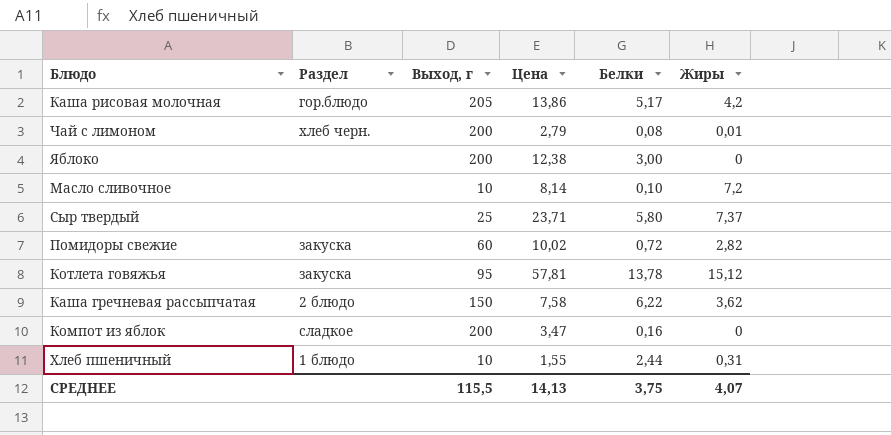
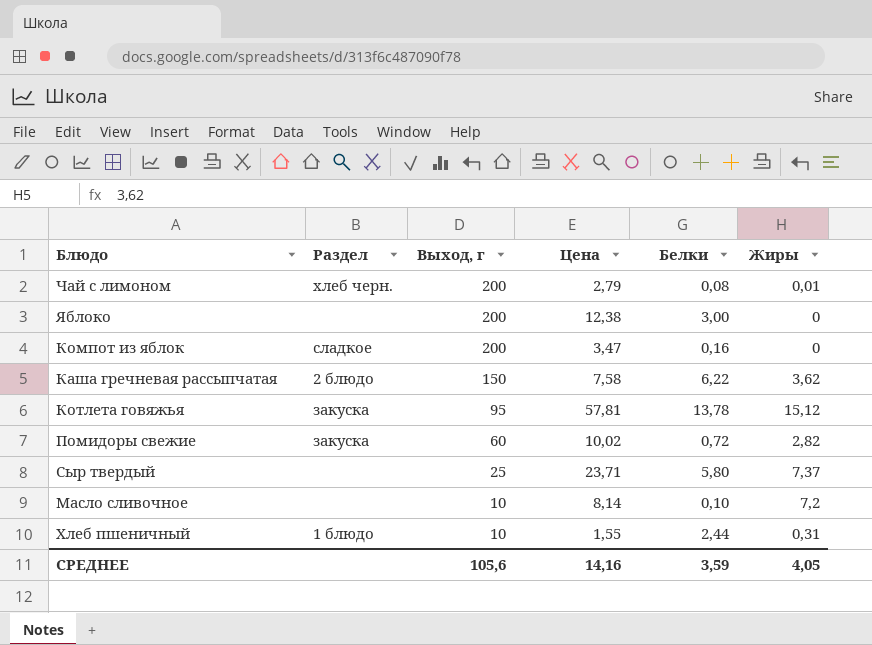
row order: none -> Выход, г descending
row Каша рисовая молочная: гор.блюдо | 205 | 13,86 | 5,17 | 4,2 -> none
СРЕДНЕЕ | Выход, г: 115,5 -> 105,6
СРЕДНЕЕ | Цена: 14,13 -> 14,16
СРЕДНЕЕ | Белки: 3,75 -> 3,59
СРЕДНЕЕ | Жиры: 4,07 -> 4,05

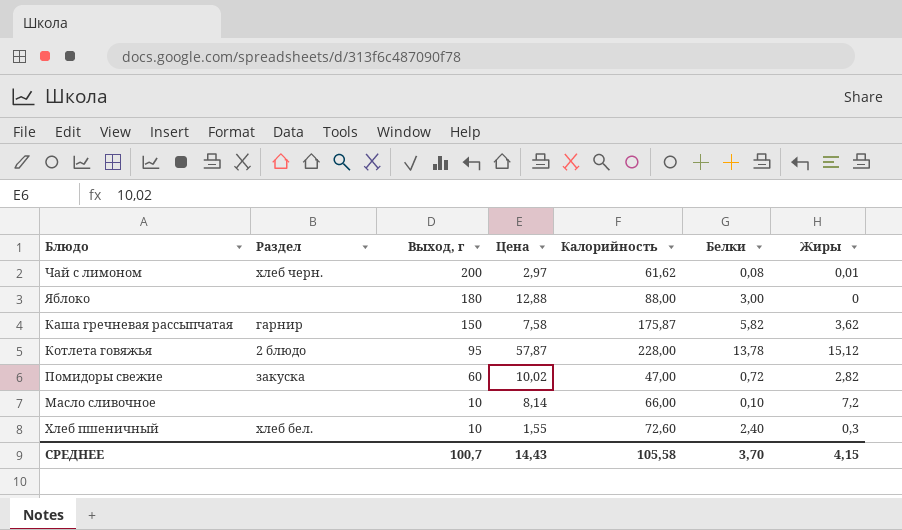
column Калорийность | position: none -> 5
row Компот из яблок: сладкое | 200 | 3,47 | 0,16 | 0 -> none
row Сыр твердый: none | 25 | 23,71 | 5,80 | 7,37 -> none
Чай с лимоном | Цена: 2,79 -> 2,97
Яблоко | Выход, г: 200 -> 180
Яблоко | Цена: 12,38 -> 12,88
Каша гречневая рассыпчатая | Раздел: 2 блюдо -> гарнир
Каша гречневая рассыпчатая | Белки: 6,22 -> 5,82
Котлета говяжья | Раздел: закуска -> 2 блюдо
Котлета говяжья | Цена: 57,81 -> 57,87
Хлеб пшеничный | Раздел: 1 блюдо -> хлеб бел.
Хлеб пшеничный | Белки: 2,44 -> 2,40
Хлеб пшеничный | Жиры: 0,31 -> 0,3
СРЕДНЕЕ | Выход, г: 105,6 -> 100,7
СРЕДНЕЕ | Цена: 14,16 -> 14,43
СРЕДНЕЕ | Белки: 3,59 -> 3,70
СРЕДНЕЕ | Жиры: 4,05 -> 4,15

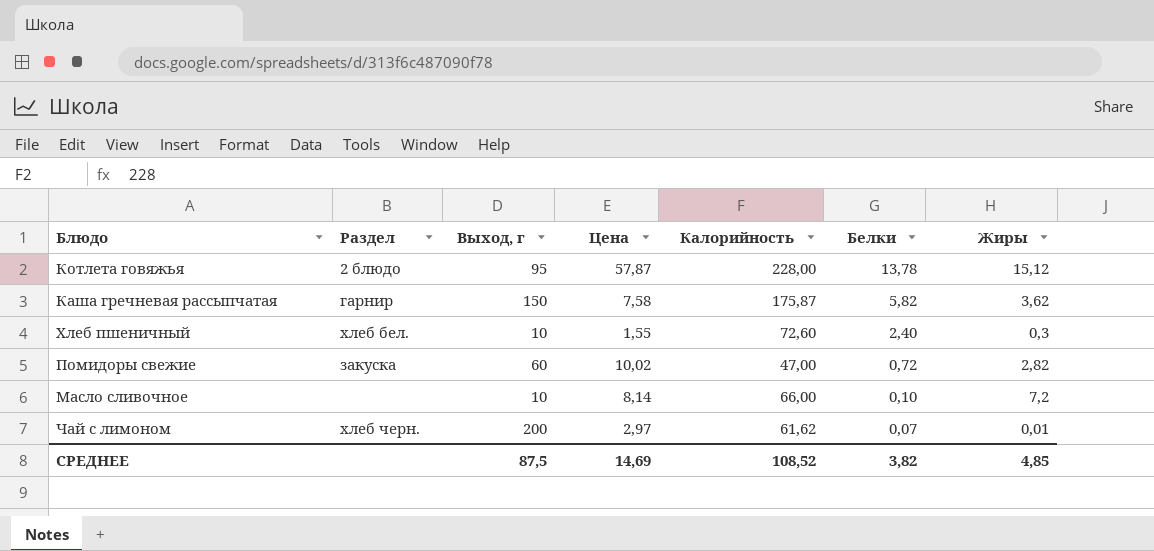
row order: Выход, г descending -> Белки descending
row Яблоко: none | 180 | 12,88 | 88,00 | 3,00 | 0 -> none
Чай с лимоном | Белки: 0,08 -> 0,07
СРЕДНЕЕ | Выход, г: 100,7 -> 87,5
СРЕДНЕЕ | Цена: 14,43 -> 14,69
СРЕДНЕЕ | Калорийность: 105,58 -> 108,52
СРЕДНЕЕ | Белки: 3,70 -> 3,82
СРЕДНЕЕ | Жиры: 4,15 -> 4,85

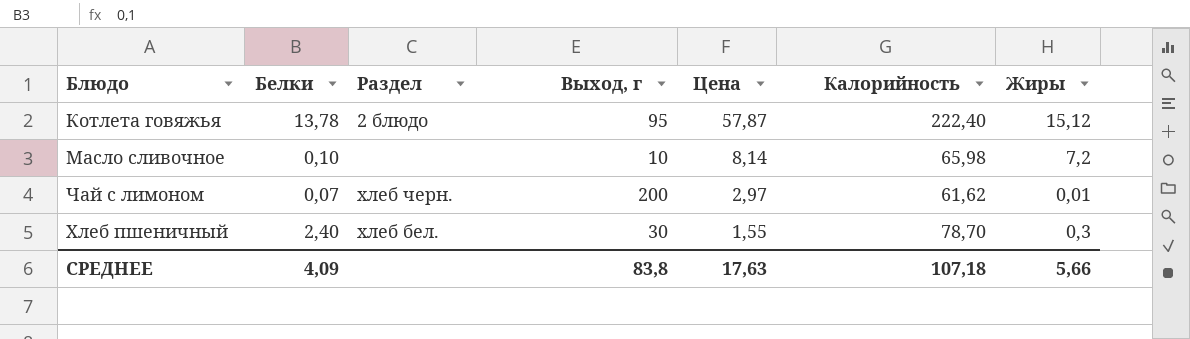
row order: Белки descending -> Цена descending
column Белки | position: 6 -> 2
row Каша гречневая рассыпчатая: гарнир | 150 | 7,58 | 175,87 | 5,82 | 3,62 -> none
row Помидоры свежие: закуска | 60 | 10,02 | 47,00 | 0,72 | 2,82 -> none
Котлета говяжья | Калорийность: 228,00 -> 222,40
Масло сливочное | Калорийность: 66,00 -> 65,98
Хлеб пшеничный | Выход, г: 10 -> 30
Хлеб пшеничный | Калорийность: 72,60 -> 78,70
СРЕДНЕЕ | Белки: 3,82 -> 4,09
СРЕДНЕЕ | Выход, г: 87,5 -> 83,8
СРЕДНЕЕ | Цена: 14,69 -> 17,63
СРЕДНЕЕ | Калорийность: 108,52 -> 107,18
СРЕДНЕЕ | Жиры: 4,85 -> 5,66

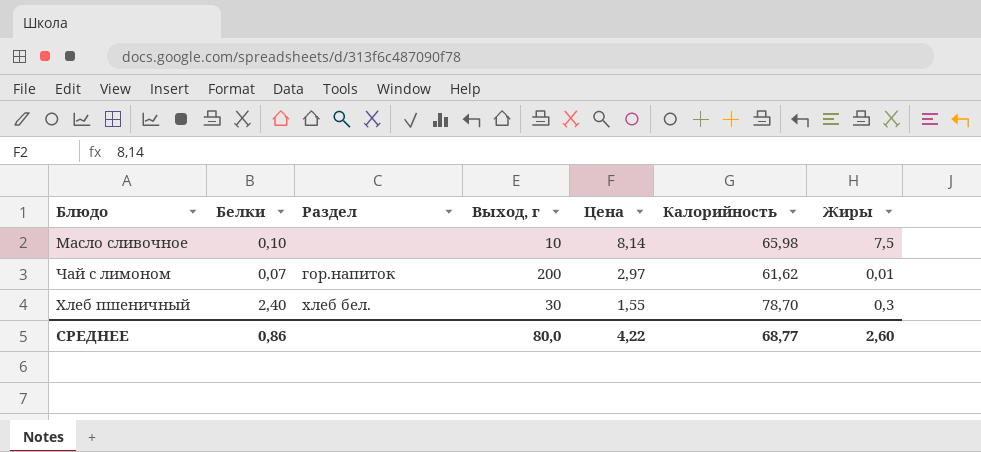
row Котлета говяжья: 13,78 | 2 блюдо | 95 | 57,87 | 222,40 | 15,12 -> none
Масло сливочное | Жиры: 7,2 -> 7,5
Чай с лимоном | Раздел: хлеб черн. -> гор.напиток
СРЕДНЕЕ | Белки: 4,09 -> 0,86
СРЕДНЕЕ | Выход, г: 83,8 -> 80,0
СРЕДНЕЕ | Цена: 17,63 -> 4,22
СРЕДНЕЕ | Калорийность: 107,18 -> 68,77
СРЕДНЕЕ | Жиры: 5,66 -> 2,60

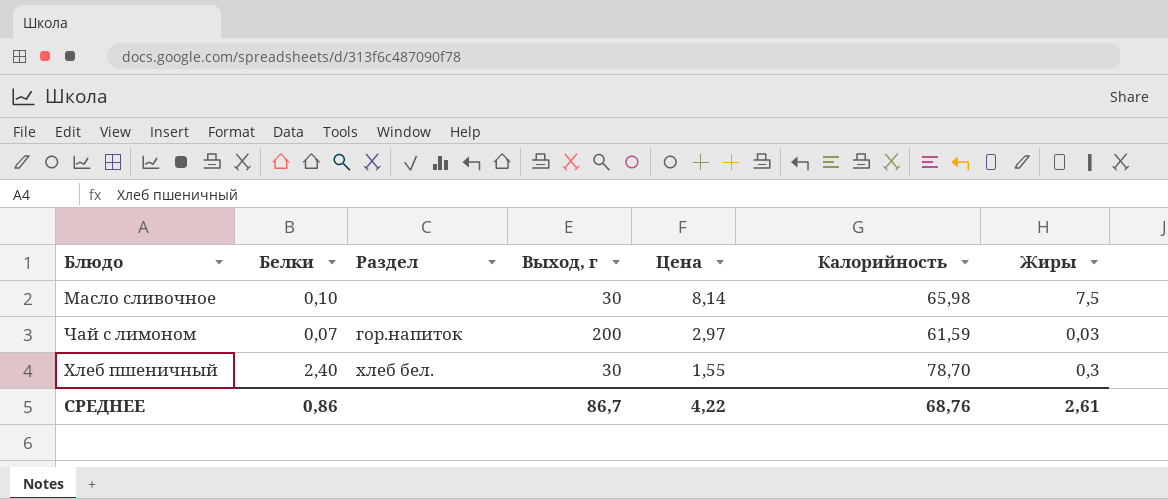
Масло сливочное | Выход, г: 10 -> 30
Чай с лимоном | Калорийность: 61,62 -> 61,59
Чай с лимоном | Жиры: 0,01 -> 0,03
СРЕДНЕЕ | Выход, г: 80,0 -> 86,7
СРЕДНЕЕ | Калорийность: 68,77 -> 68,76
СРЕДНЕЕ | Жиры: 2,60 -> 2,61

